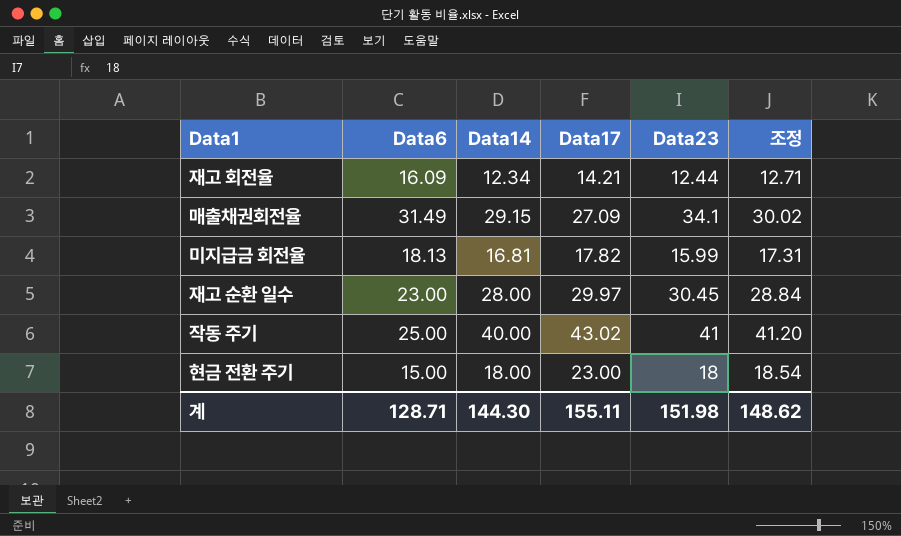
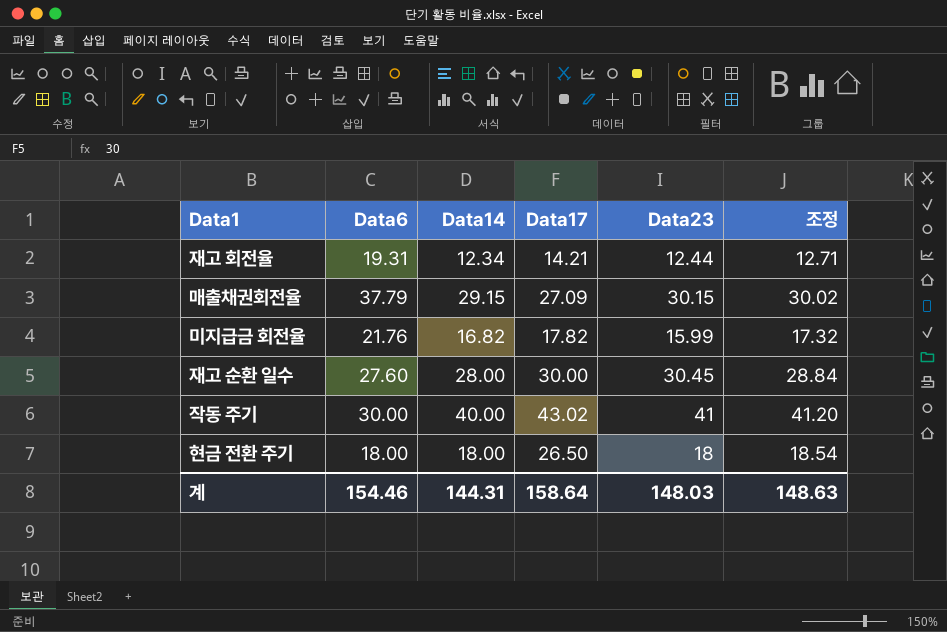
재고 회전율 | Data6: 16.09 -> 19.31
매출채권회전율 | Data6: 31.49 -> 37.79
매출채권회전율 | Data23: 34.1 -> 30.15
미지급금 회전율 | Data6: 18.13 -> 21.76
미지급금 회전율 | Data14: 16.81 -> 16.82
미지급금 회전율 | 조정: 17.31 -> 17.32
재고 순환 일수 | Data6: 23.00 -> 27.60
재고 순환 일수 | Data17: 29.97 -> 30.00
작동 주기 | Data6: 25.00 -> 30.00
현금 전환 주기 | Data6: 15.00 -> 18.00
현금 전환 주기 | Data17: 23.00 -> 26.50
계 | Data6: 128.71 -> 154.46
계 | Data14: 144.30 -> 144.31
계 | Data17: 155.11 -> 158.64
계 | Data23: 151.98 -> 148.03
계 | 조정: 148.62 -> 148.63

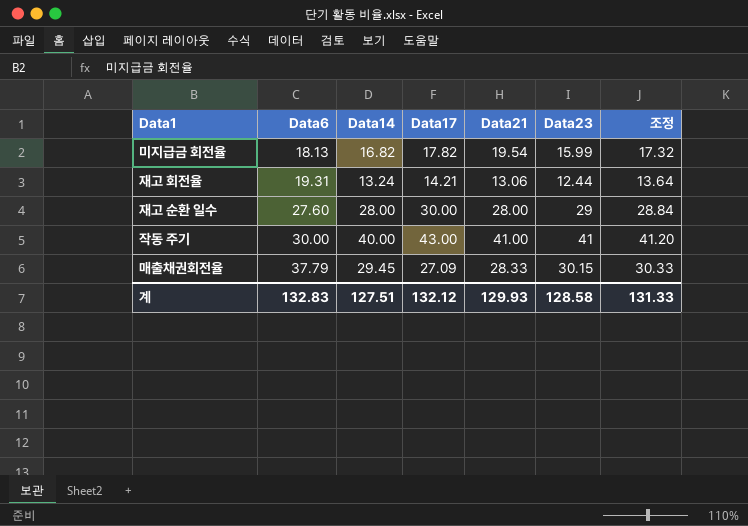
row order: none -> Data6 ascending
column Data21 | position: none -> 5
row 현금 전환 주기: 18.00 | 18.00 | 26.50 | 18 | 18.54 -> none
미지급금 회전율 | Data6: 21.76 -> 18.13
재고 회전율 | Data14: 12.34 -> 13.24
재고 회전율 | 조정: 12.71 -> 13.64
재고 순환 일수 | Data23: 30.45 -> 29
작동 주기 | Data17: 43.02 -> 43.00
매출채권회전율 | Data14: 29.15 -> 29.45
매출채권회전율 | 조정: 30.02 -> 30.33
계 | Data6: 154.46 -> 132.83
계 | Data14: 144.31 -> 127.51
계 | Data17: 158.64 -> 132.12
계 | Data23: 148.03 -> 128.58
계 | 조정: 148.63 -> 131.33

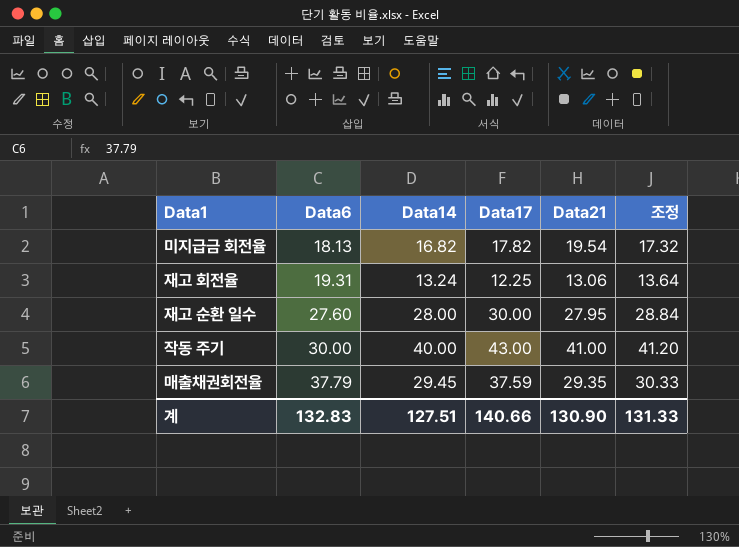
column Data23 | position: 6 -> none
재고 회전율 | Data17: 14.21 -> 12.25
재고 순환 일수 | Data21: 28.00 -> 27.95
매출채권회전율 | Data17: 27.09 -> 37.59
매출채권회전율 | Data21: 28.33 -> 29.35
계 | Data17: 132.12 -> 140.66
계 | Data21: 129.93 -> 130.90

